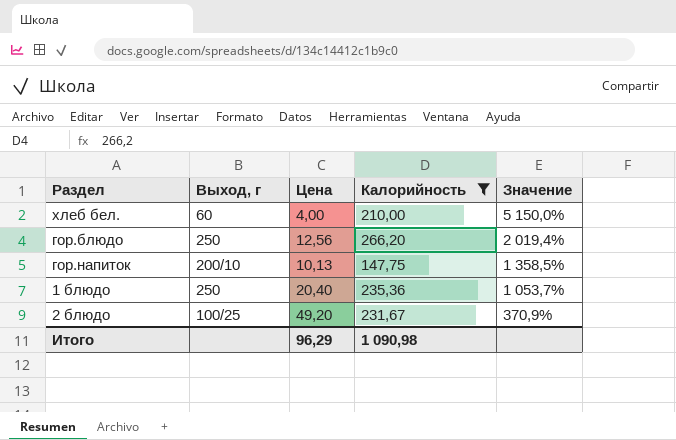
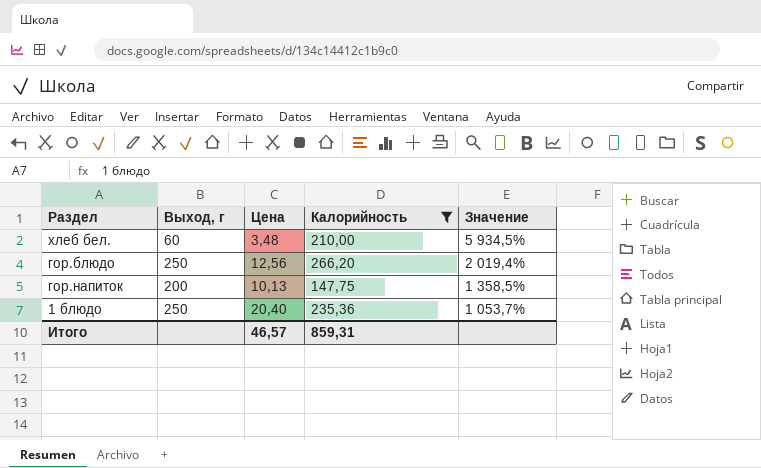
row 2 блюдо: 100/25 | 49,20 | 231,67 | 370,9% -> none
хлеб бел. | Цена: 4,00 -> 3,48
хлеб бел. | Значение: 5 150,0% -> 5 934,5%
гор.напиток | Выход, г: 200/10 -> 200
Итого | Цена: 96,29 -> 46,57
Итого | Калорийность: 1 090,98 -> 859,31

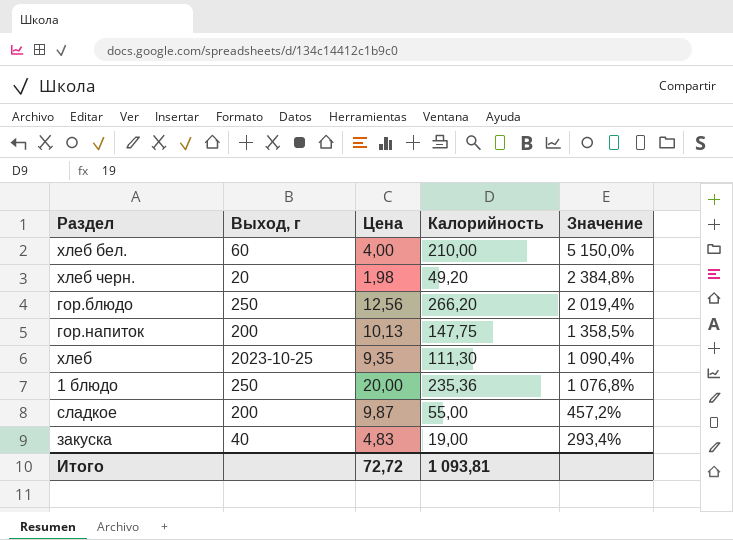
filter: Калорийность >= 147,75 -> none
хлеб бел. | Цена: 3,48 -> 4,00
хлеб бел. | Значение: 5 934,5% -> 5 150,0%
1 блюдо | Цена: 20,40 -> 20,00
1 блюдо | Значение: 1 053,7% -> 1 076,8%
Итого | Цена: 46,57 -> 72,72
Итого | Калорийность: 859,31 -> 1 093,81

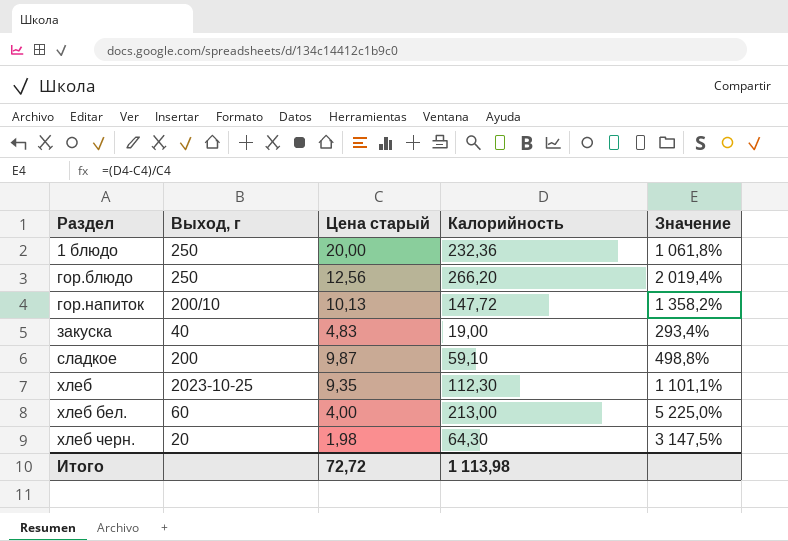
row order: Значение descending -> Раздел ascending
column name: Цена -> Цена старый
1 блюдо | Калорийность: 235,36 -> 232,36
1 блюдо | Значение: 1 076,8% -> 1 061,8%
гор.напиток | Выход, г: 200 -> 200/10
гор.напиток | Калорийность: 147,75 -> 147,72
гор.напиток | Значение: 1 358,5% -> 1 358,2%
сладкое | Калорийность: 55,00 -> 59,10
сладкое | Значение: 457,2% -> 498,8%
хлеб | Калорийность: 111,30 -> 112,30
хлеб | Значение: 1 090,4% -> 1 101,1%
хлеб бел. | Калорийность: 210,00 -> 213,00
хлеб бел. | Значение: 5 150,0% -> 5 225,0%
хлеб черн. | Калорийность: 49,20 -> 64,30
хлеб черн. | Значение: 2 384,8% -> 3 147,5%
Итого | Калорийность: 1 093,81 -> 1 113,98

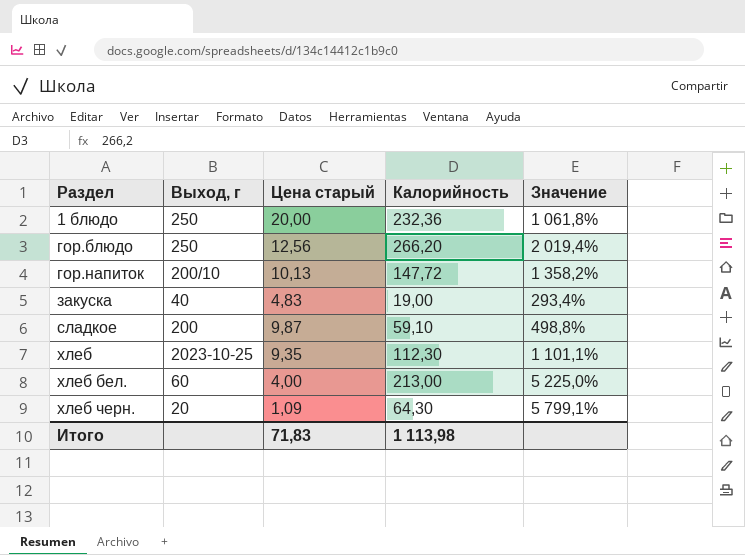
хлеб черн. | Цена старый: 1,98 -> 1,09
хлеб черн. | Значение: 3 147,5% -> 5 799,1%
Итого | Цена старый: 72,72 -> 71,83

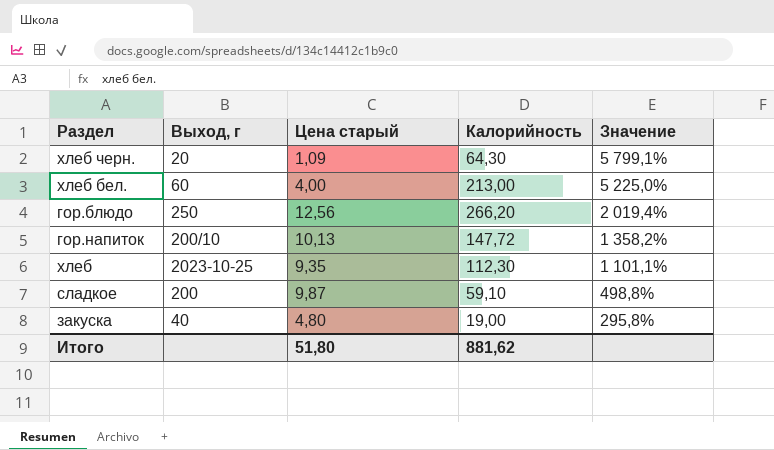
row order: Раздел ascending -> Значение descending
row 1 блюдо: 250 | 20,00 | 232,36 | 1 061,8% -> none
закуска | Цена старый: 4,83 -> 4,80
закуска | Значение: 293,4% -> 295,8%
Итого | Цена старый: 71,83 -> 51,80
Итого | Калорийность: 1 113,98 -> 881,62

